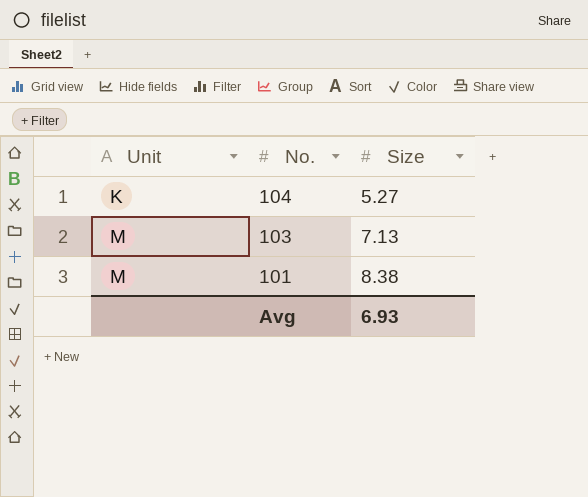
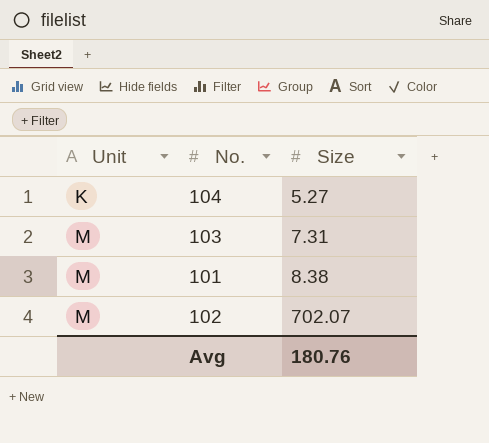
103 | Size: 7.13 -> 7.31
row 102: none -> M | 702.07
Avg | Size: 6.93 -> 180.76

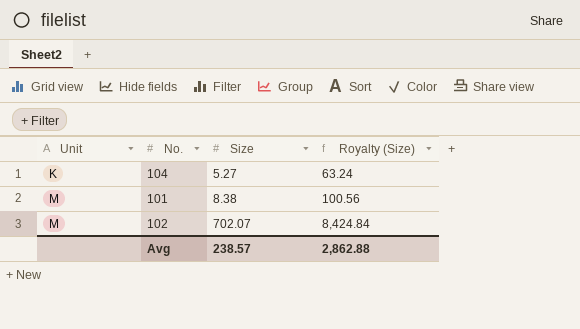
column Royalty (Size) | formula: none -> [Size] * 12
row 103: M | 7.31 -> none
Avg | Size: 180.76 -> 238.57

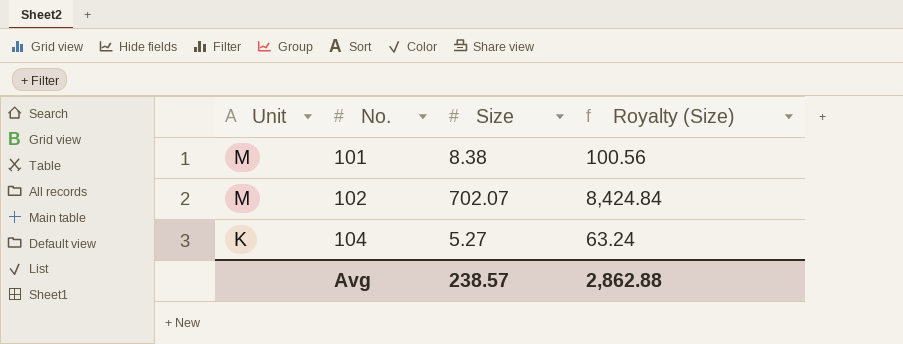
row order: Unit ascending -> Unit descending

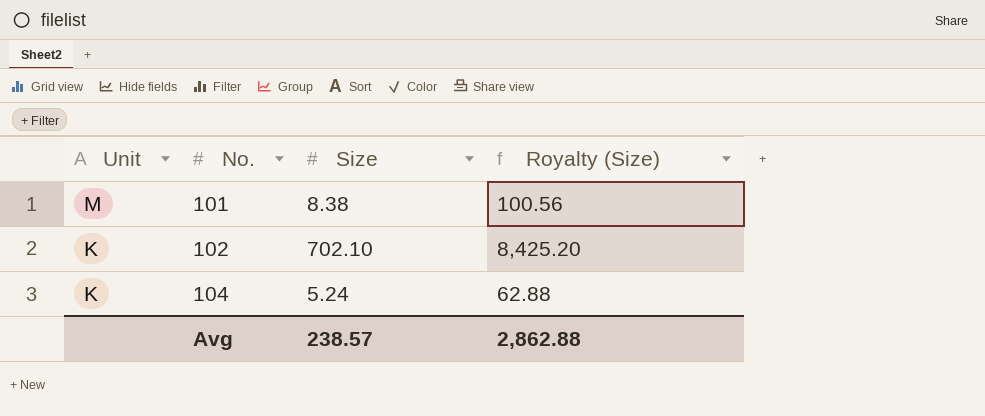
102 | Unit: M -> K
102 | Size: 702.07 -> 702.10
102 | Royalty (Size): 8,424.84 -> 8,425.20
104 | Size: 5.27 -> 5.24
104 | Royalty (Size): 63.24 -> 62.88

